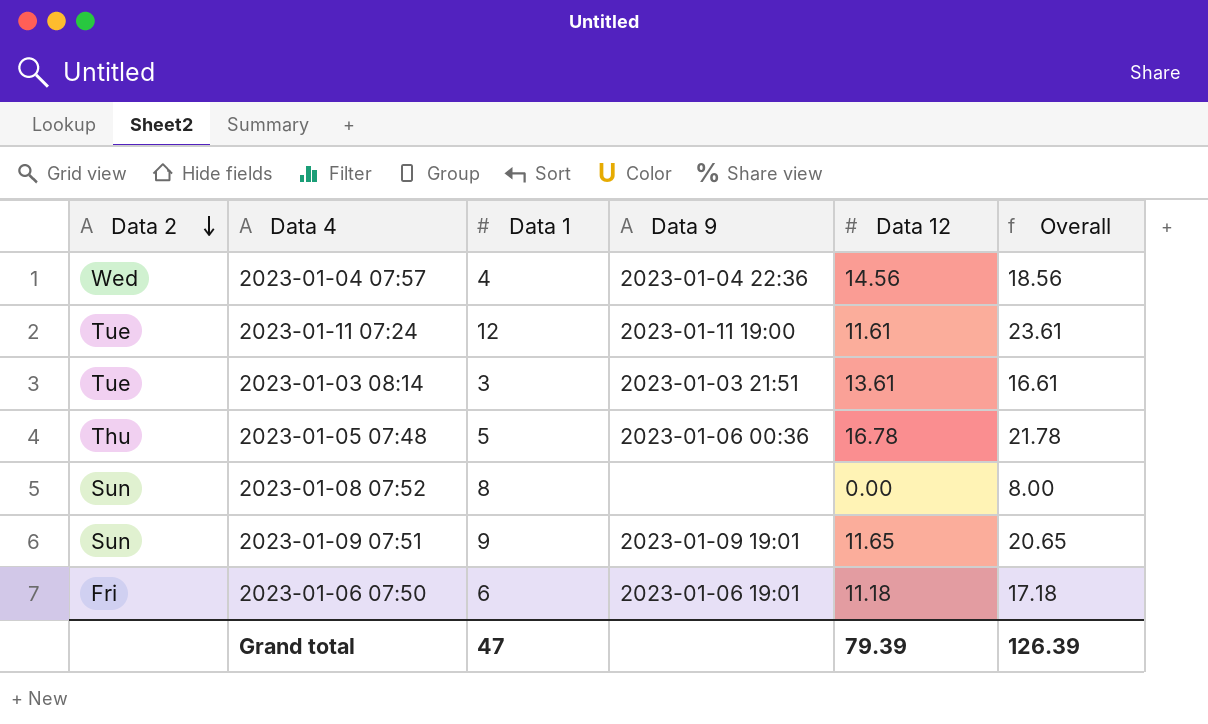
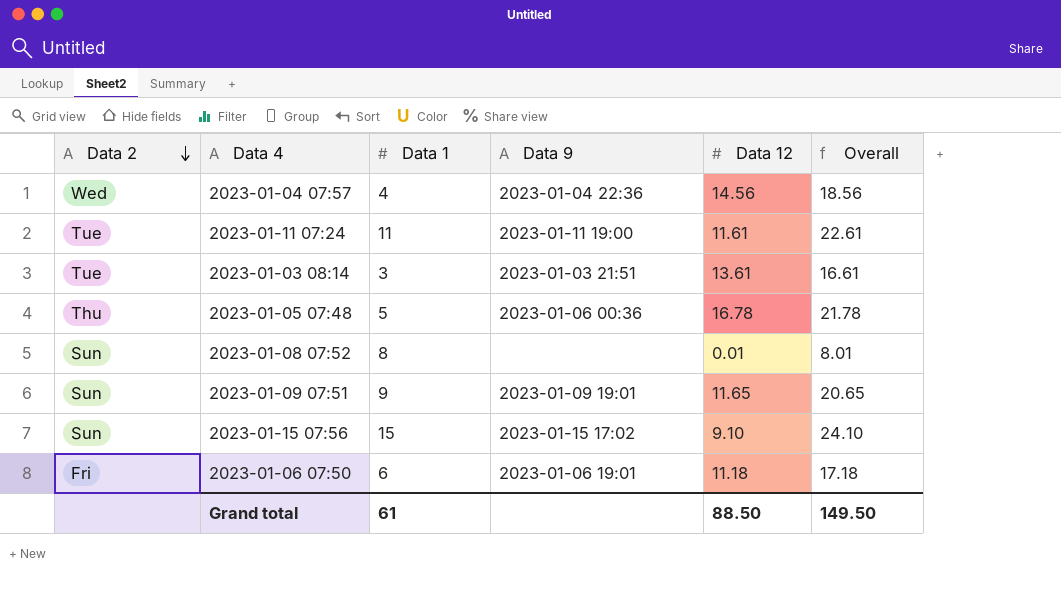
2023-01-11 07:24 | Data 1: 12 -> 11
2023-01-11 07:24 | Overall: 23.61 -> 22.61
2023-01-08 07:52 | Data 12: 0.00 -> 0.01
2023-01-08 07:52 | Overall: 8.00 -> 8.01
row 2023-01-15 07:56: none -> Sun | 15 | 2023-01-15 17:02 | 9.10 | 24.10
Grand total | Data 1: 47 -> 61
Grand total | Data 12: 79.39 -> 88.50
Grand total | Overall: 126.39 -> 149.50

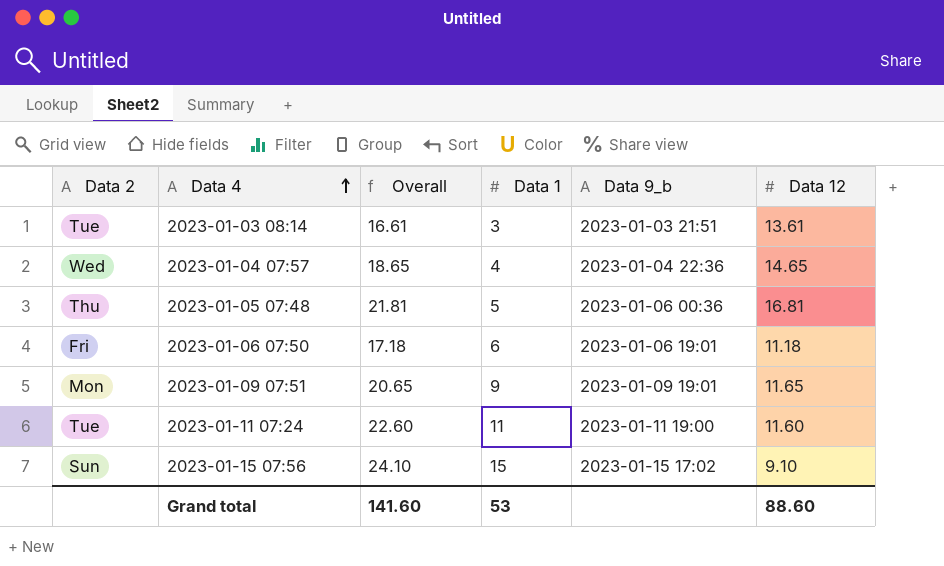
row order: Data 2 descending -> Data 4 ascending
column Overall | position: 6 -> 3
column name: Data 9 -> Data 9_b
row 2023-01-08 07:52: Sun | 8 | none | 0.01 | 8.01 -> none
2023-01-04 07:57 | Overall: 18.56 -> 18.65
2023-01-04 07:57 | Data 12: 14.56 -> 14.65
2023-01-05 07:48 | Overall: 21.78 -> 21.81
2023-01-05 07:48 | Data 12: 16.78 -> 16.81
2023-01-09 07:51 | Data 2: Sun -> Mon
2023-01-11 07:24 | Overall: 22.61 -> 22.60
2023-01-11 07:24 | Data 12: 11.61 -> 11.60
Grand total | Overall: 149.50 -> 141.60
Grand total | Data 1: 61 -> 53
Grand total | Data 12: 88.50 -> 88.60

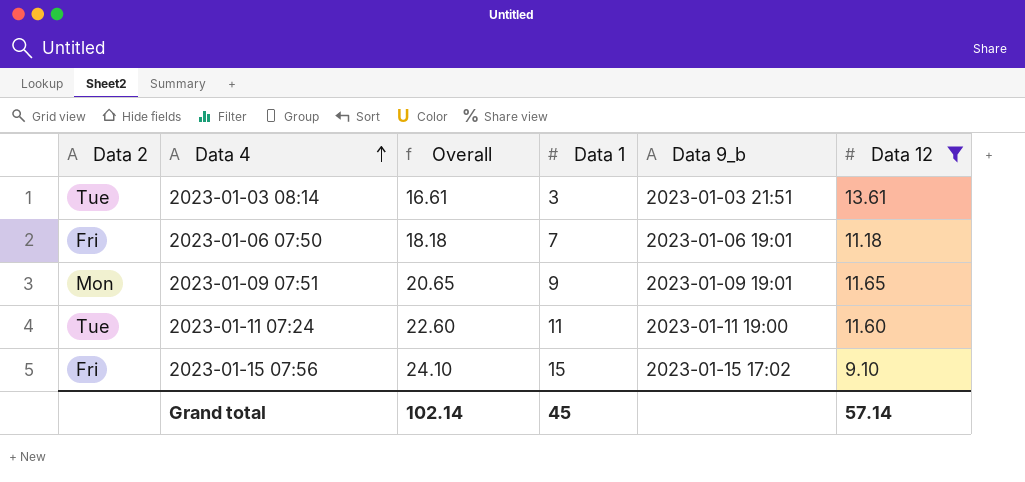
filter: none -> Data 12 <= 13.61
2023-01-06 07:50 | Overall: 17.18 -> 18.18
2023-01-06 07:50 | Data 1: 6 -> 7
2023-01-15 07:56 | Data 2: Sun -> Fri
Grand total | Overall: 141.60 -> 102.14
Grand total | Data 1: 53 -> 45
Grand total | Data 12: 88.60 -> 57.14

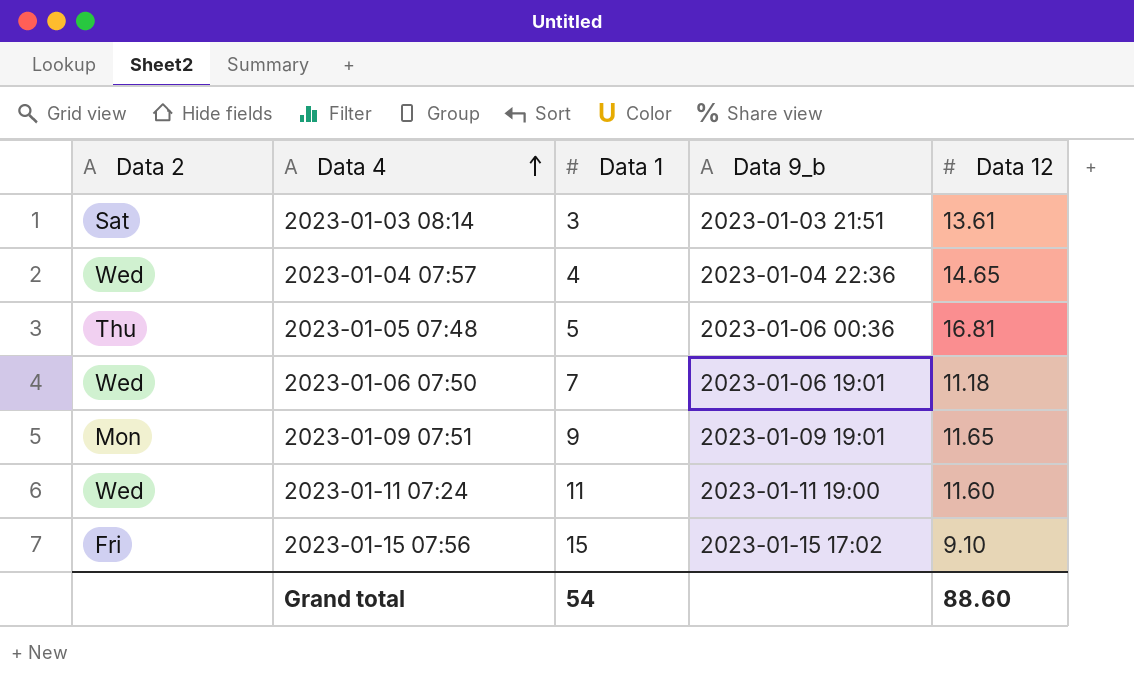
filter: Data 12 <= 13.61 -> none
column Overall | formula: [Data 1] + [Data 12] -> none
2023-01-03 08:14 | Data 2: Tue -> Sat
2023-01-06 07:50 | Data 2: Fri -> Wed
2023-01-11 07:24 | Data 2: Tue -> Wed
Grand total | Data 1: 45 -> 54
Grand total | Data 12: 57.14 -> 88.60

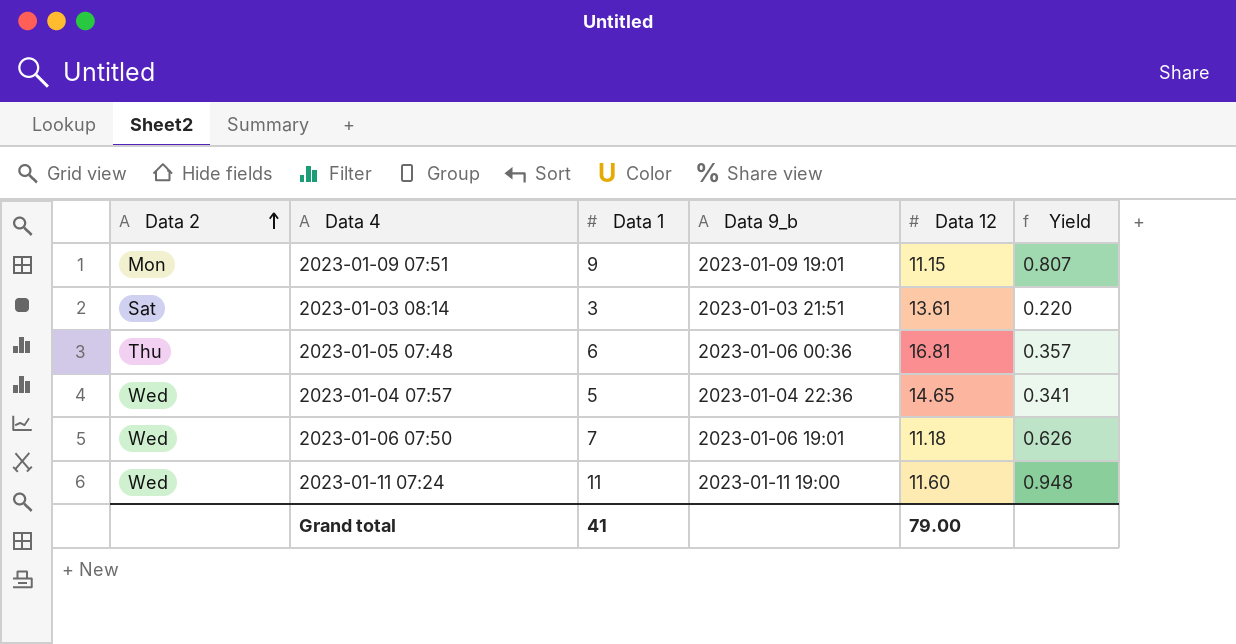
row order: Data 4 ascending -> Data 2 ascending
column Yield | formula: none -> [Data 1] / [Data 12]
row 2023-01-15 07:56: Fri | 15 | 2023-01-15 17:02 | 9.10 -> none
2023-01-09 07:51 | Data 12: 11.65 -> 11.15
2023-01-05 07:48 | Data 1: 5 -> 6
2023-01-04 07:57 | Data 1: 4 -> 5
Grand total | Data 1: 54 -> 41
Grand total | Data 12: 88.60 -> 79.00

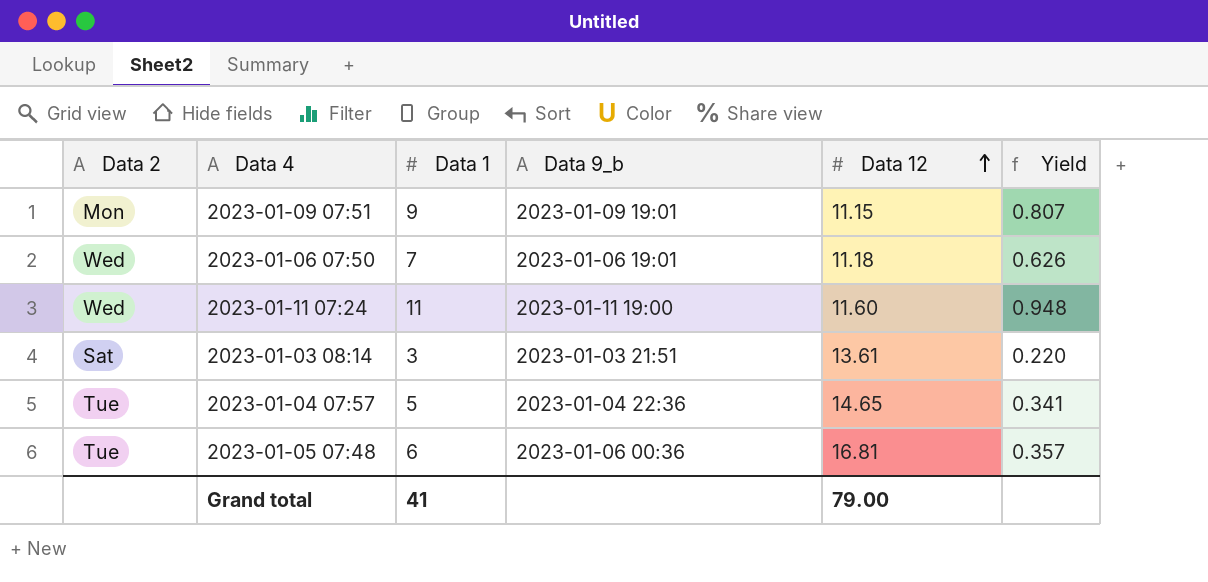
row order: Data 2 ascending -> Data 12 ascending
2023-01-04 07:57 | Data 2: Wed -> Tue
2023-01-05 07:48 | Data 2: Thu -> Tue

